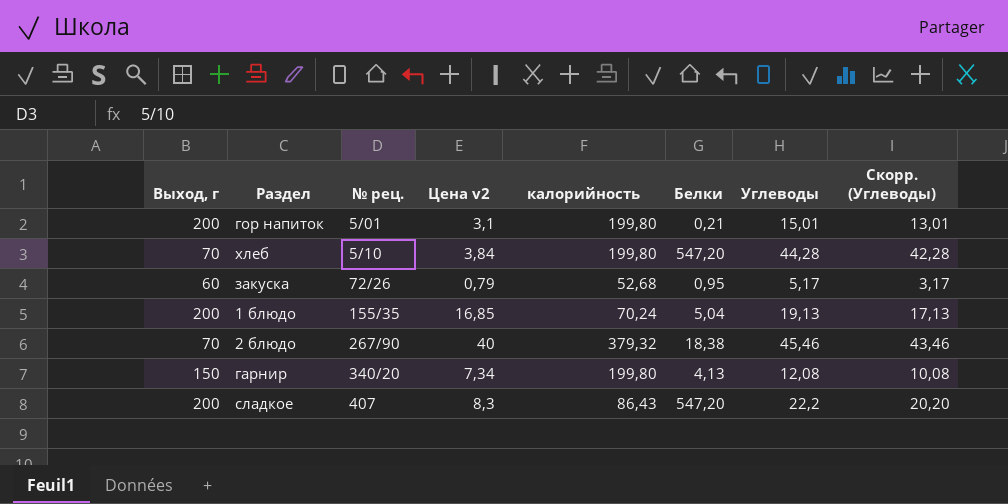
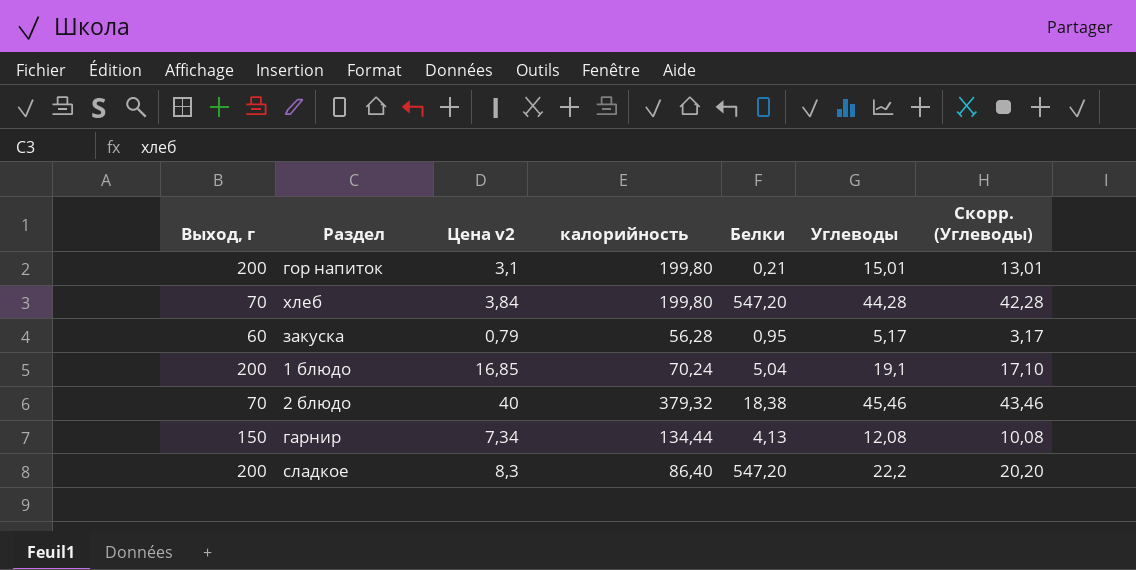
column № рец. | position: 3 -> none
закуска | калорийность: 52,68 -> 56,28
1 блюдо | Углеводы: 19,13 -> 19,1
1 блюдо | Скорр. (Углеводы): 17,13 -> 17,10
гарнир | калорийность: 199,80 -> 134,44
сладкое | калорийность: 86,43 -> 86,40

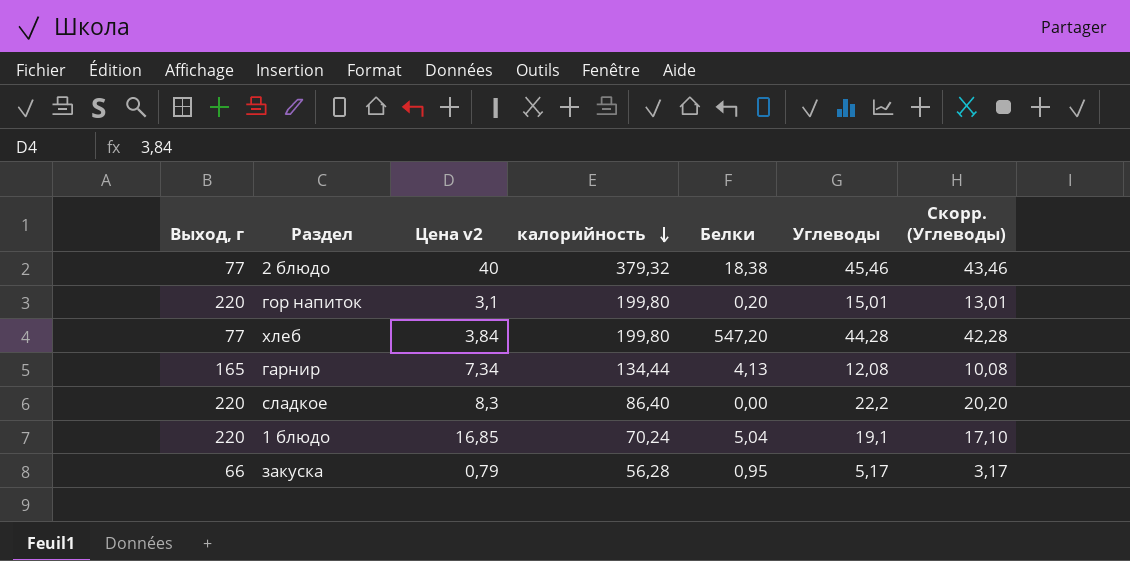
row order: none -> калорийность descending
2 блюдо | Выход, г: 70 -> 77
гор напиток | Выход, г: 200 -> 220
гор напиток | Белки: 0,21 -> 0,20
хлеб | Выход, г: 70 -> 77
гарнир | Выход, г: 150 -> 165
сладкое | Выход, г: 200 -> 220
сладкое | Белки: 547,20 -> 0,00
1 блюдо | Выход, г: 200 -> 220
закуска | Выход, г: 60 -> 66

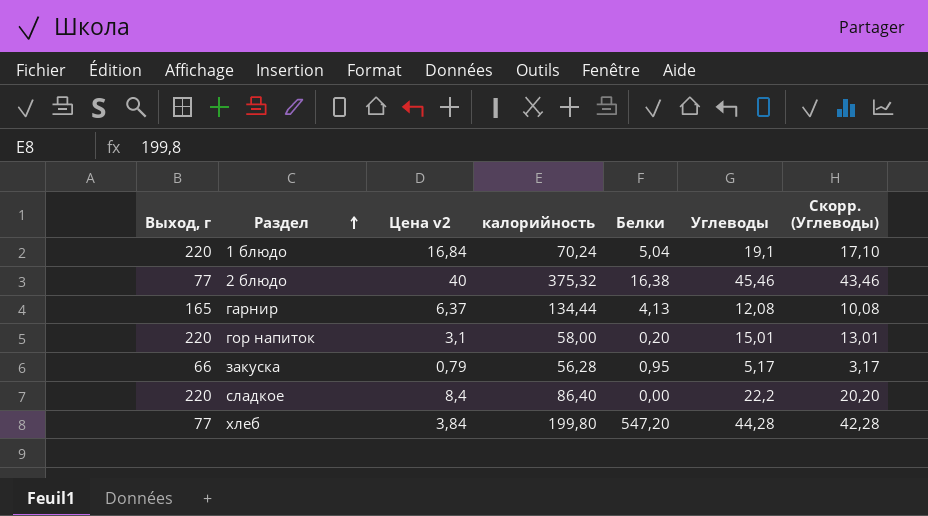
row order: калорийность descending -> Раздел ascending
1 блюдо | Цена v2: 16,85 -> 16,84
2 блюдо | калорийность: 379,32 -> 375,32
2 блюдо | Белки: 18,38 -> 16,38
гарнир | Цена v2: 7,34 -> 6,37
гор напиток | калорийность: 199,80 -> 58,00
сладкое | Цена v2: 8,3 -> 8,4

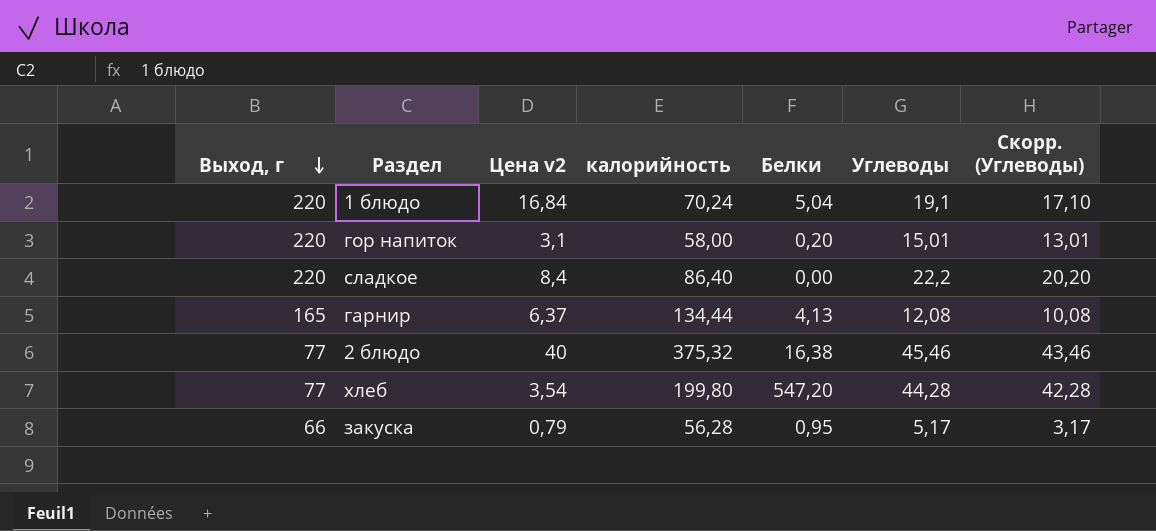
row order: Раздел ascending -> Выход, г descending
хлеб | Цена v2: 3,84 -> 3,54

